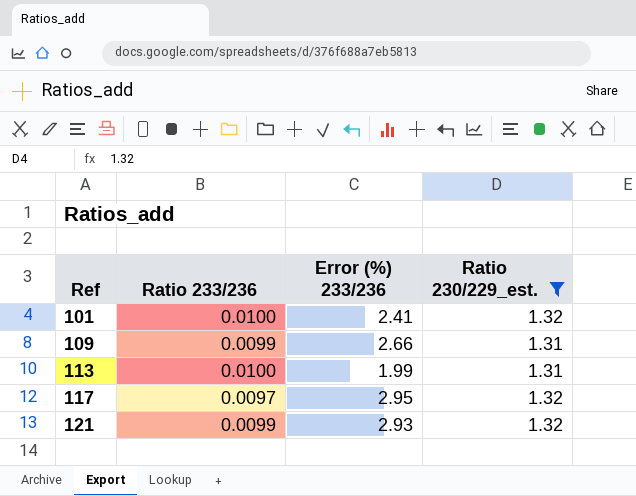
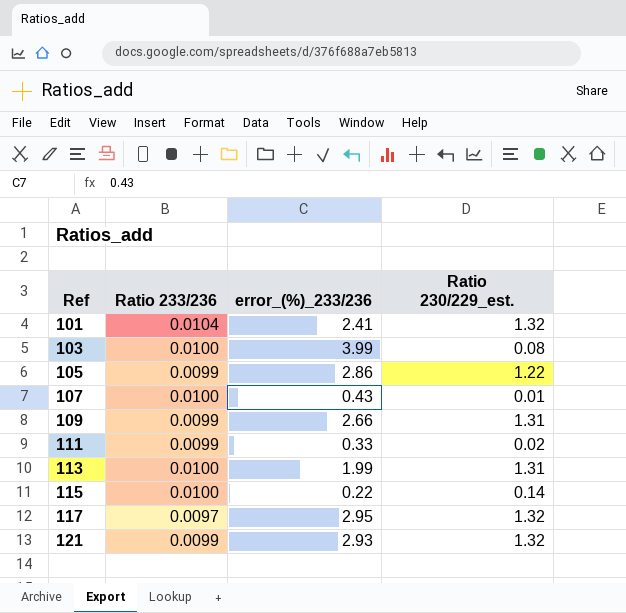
filter: Ratio 230/229_est. >= 1.31 -> none
column name: Error (%) 233/236 -> error_(%)_233/236
101 | Ratio 233/236: 0.0100 -> 0.0104

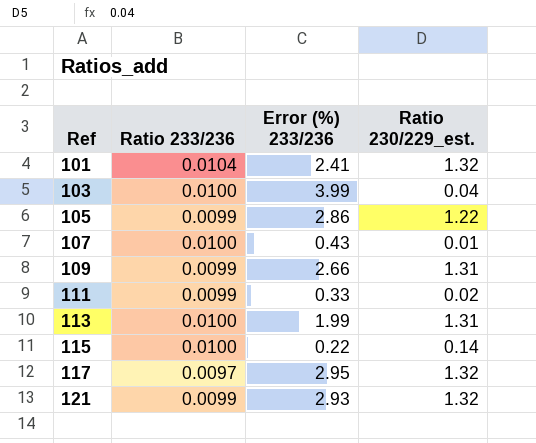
column name: error_(%)_233/236 -> Error (%) 233/236
103 | Ratio 230/229_est.: 0.08 -> 0.04

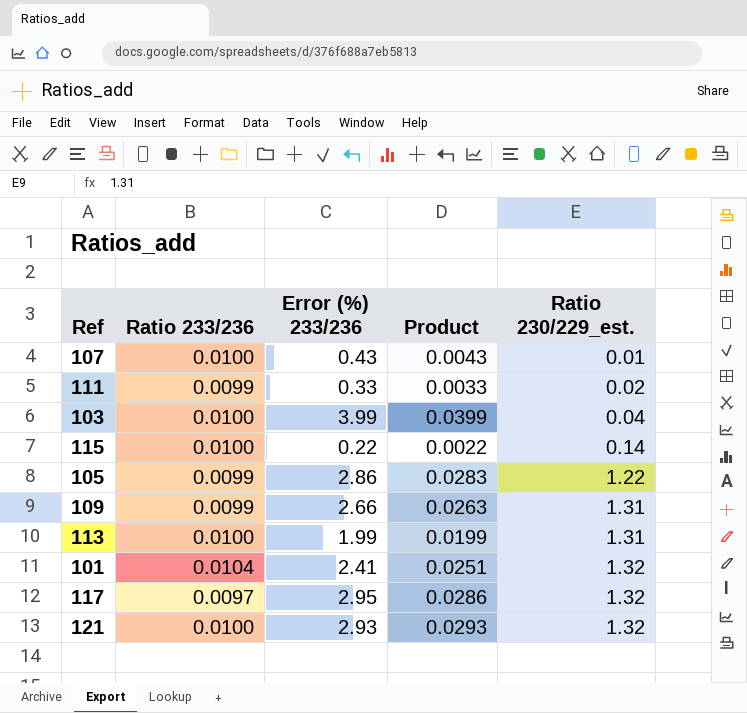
row order: Ref ascending -> Ratio 230/229_est. ascending
column Product | formula: none -> [Ratio 233/236] * [Error (%) 233/236]
121 | Ratio 233/236: 0.0099 -> 0.0100

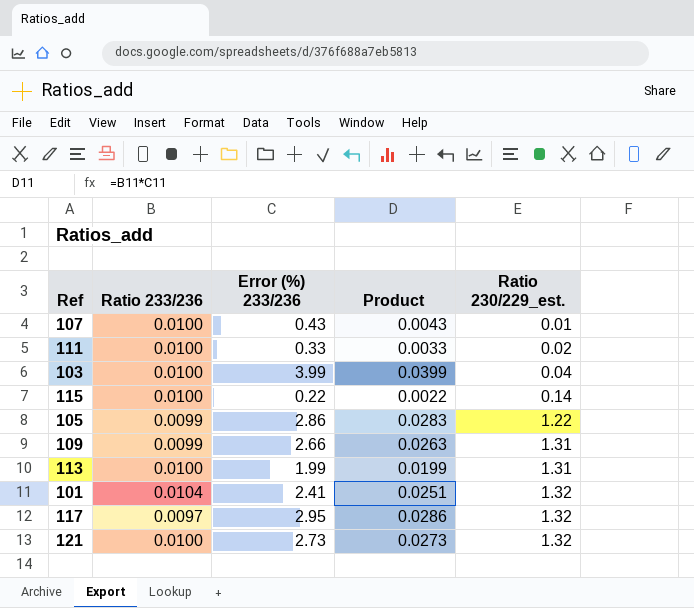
111 | Ratio 233/236: 0.0099 -> 0.0100
121 | Error (%) 233/236: 2.93 -> 2.73
121 | Product: 0.0293 -> 0.0273

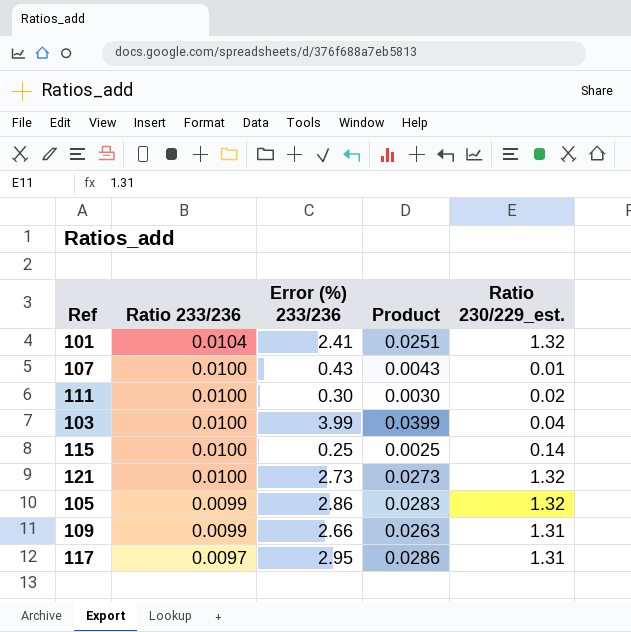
row order: Ratio 230/229_est. ascending -> Ratio 233/236 descending
row 113: 0.0100 | 1.99 | 0.0199 | 1.31 -> none
111 | Error (%) 233/236: 0.33 -> 0.30
111 | Product: 0.0033 -> 0.0030
115 | Error (%) 233/236: 0.22 -> 0.25
115 | Product: 0.0022 -> 0.0025
105 | Ratio 230/229_est.: 1.22 -> 1.32
117 | Ratio 230/229_est.: 1.32 -> 1.31

